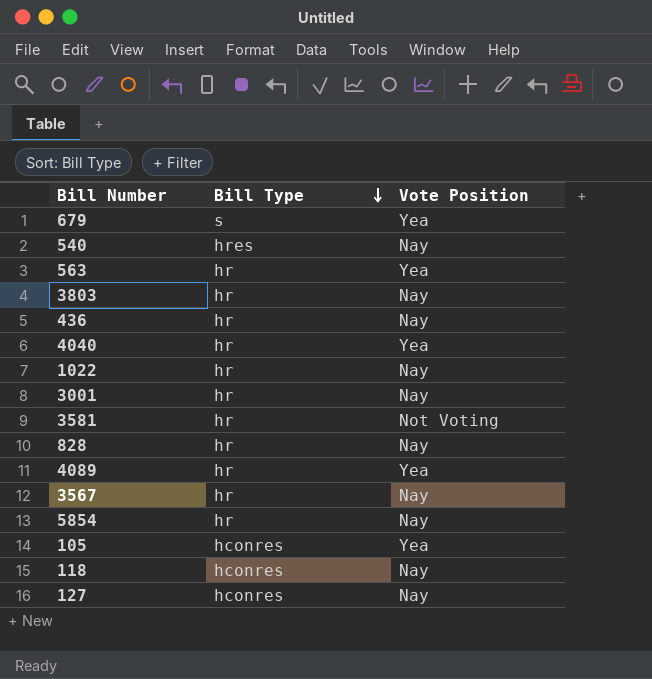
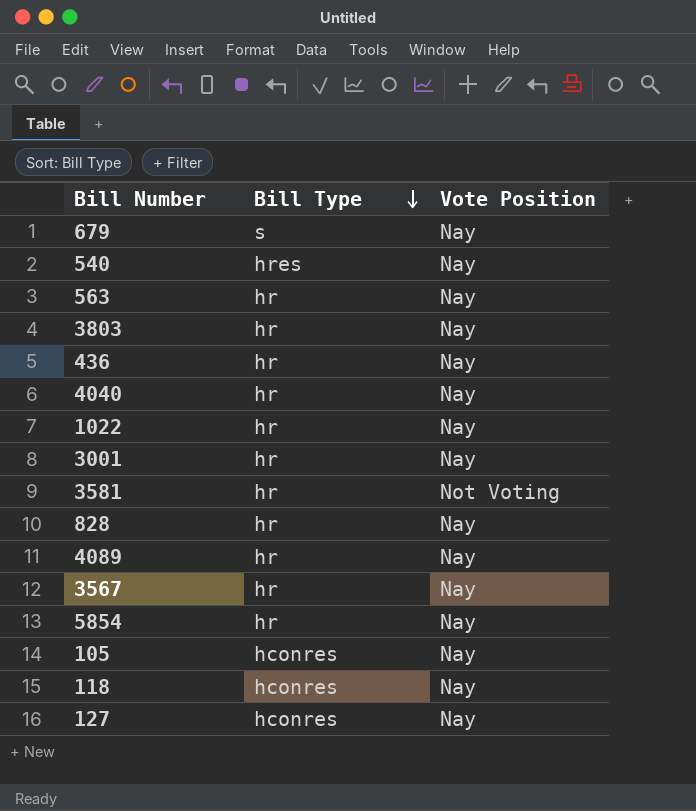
679 | Vote Position: Yea -> Nay
563 | Vote Position: Yea -> Nay
4040 | Vote Position: Yea -> Nay
4089 | Vote Position: Yea -> Nay
105 | Vote Position: Yea -> Nay

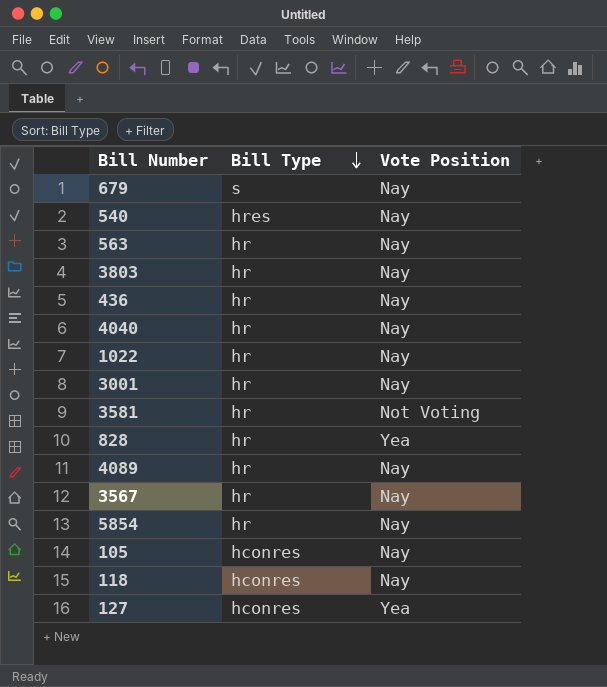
828 | Vote Position: Nay -> Yea
127 | Vote Position: Nay -> Yea

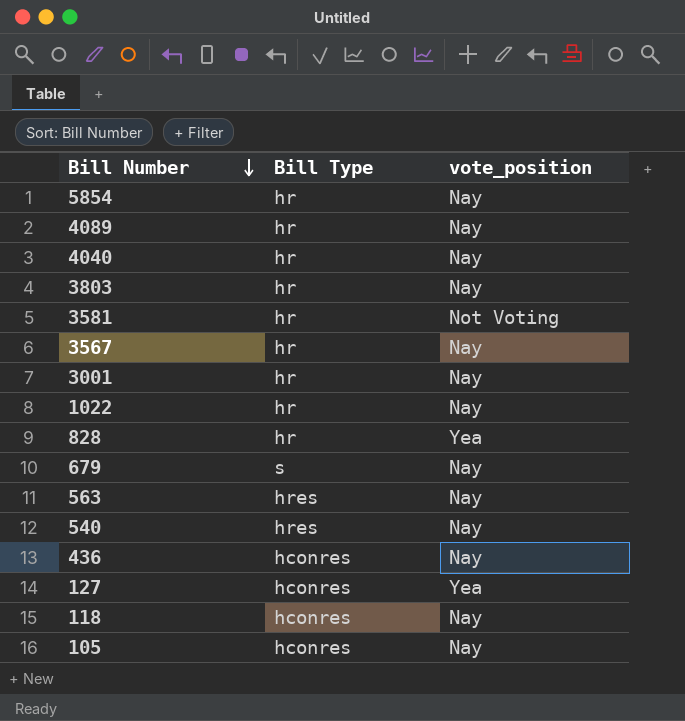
row order: Bill Type descending -> Bill Number descending
column name: Vote Position -> vote_position
563 | Bill Type: hr -> hres
436 | Bill Type: hr -> hconres

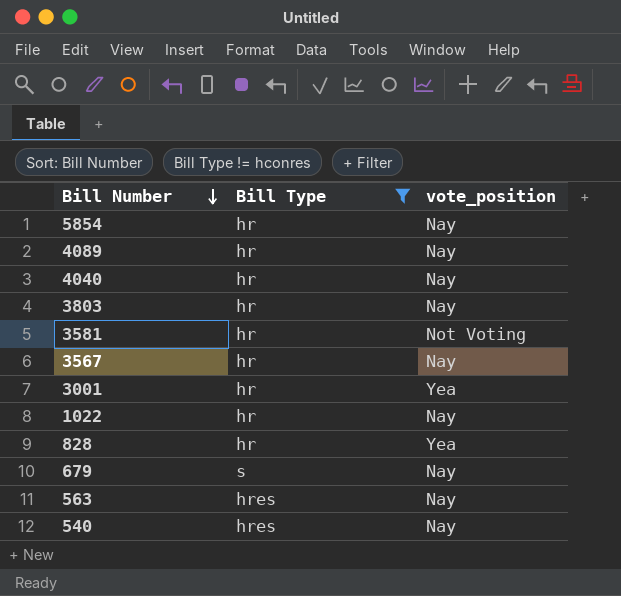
filter: none -> Bill Type != hconres
3001 | vote_position: Nay -> Yea

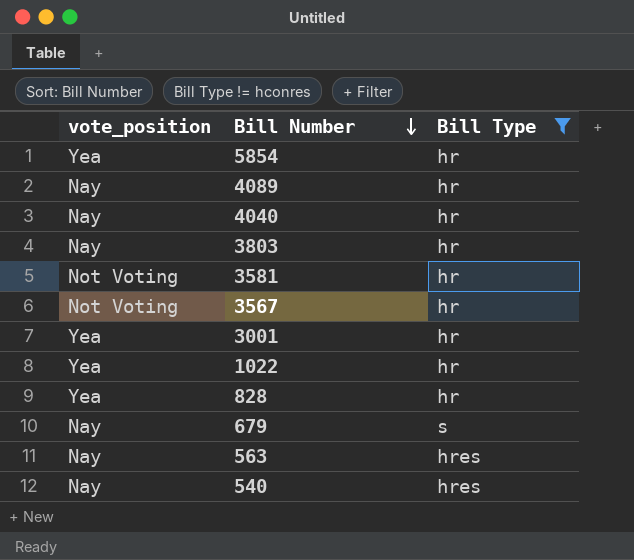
column vote_position | position: 3 -> 1
5854 | vote_position: Nay -> Yea
3567 | vote_position: Nay -> Not Voting
1022 | vote_position: Nay -> Yea

